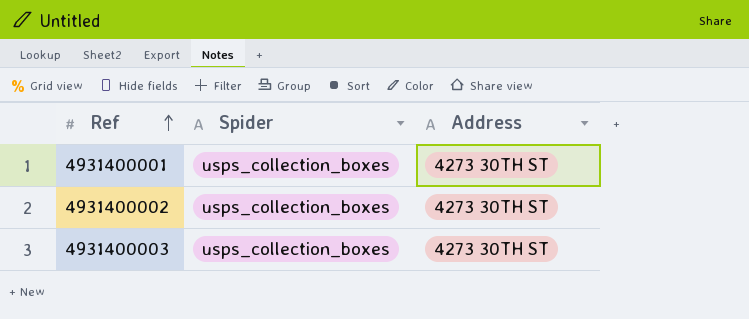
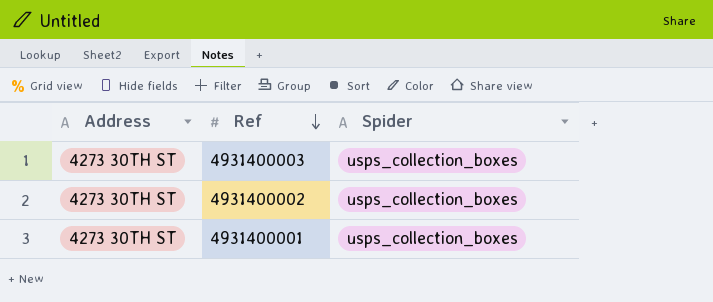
row order: Ref ascending -> Ref descending
column Address | position: 3 -> 1

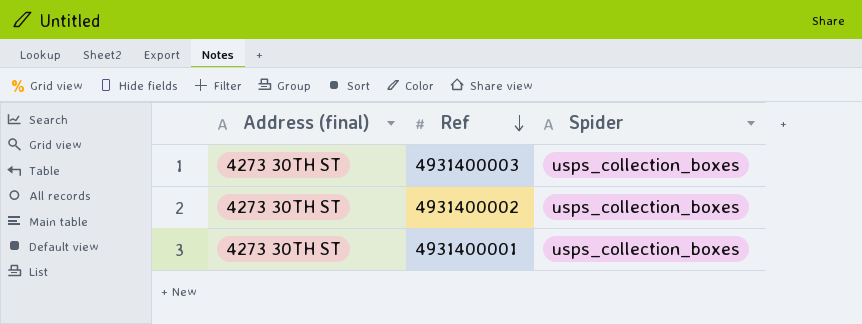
column name: Address -> Address (final)

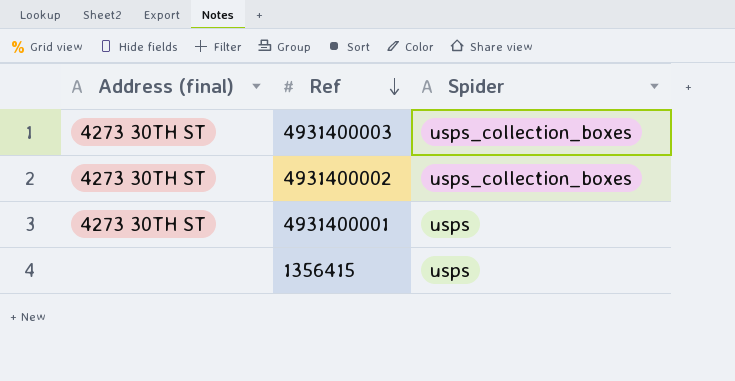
4931400001 | Spider: usps_collection_boxes -> usps
row 1356415: none -> none | usps

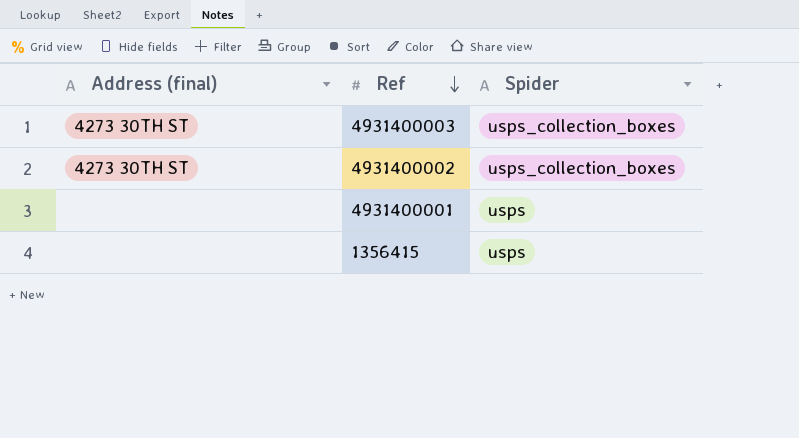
4931400001 | Address (final): 4273 30TH ST -> none

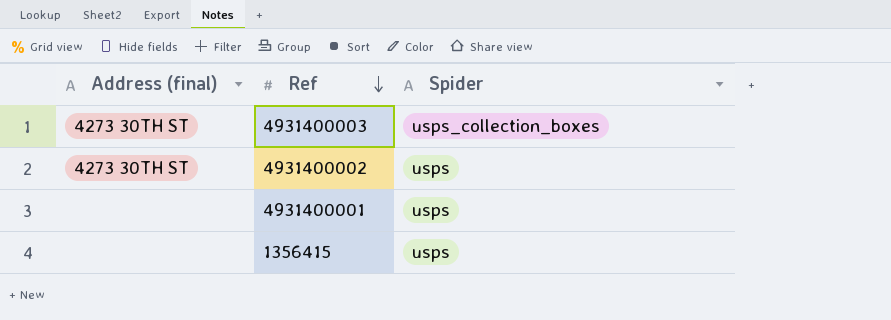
4931400002 | Spider: usps_collection_boxes -> usps

